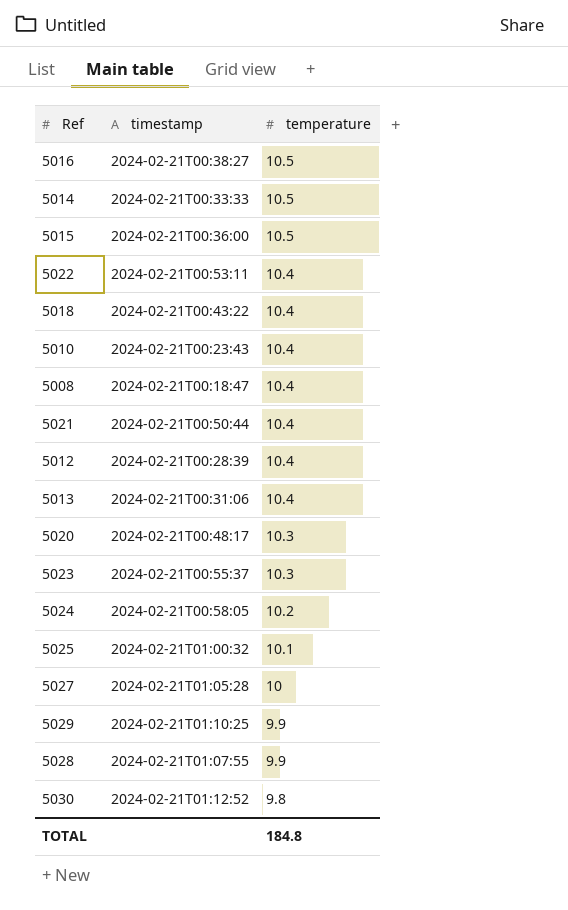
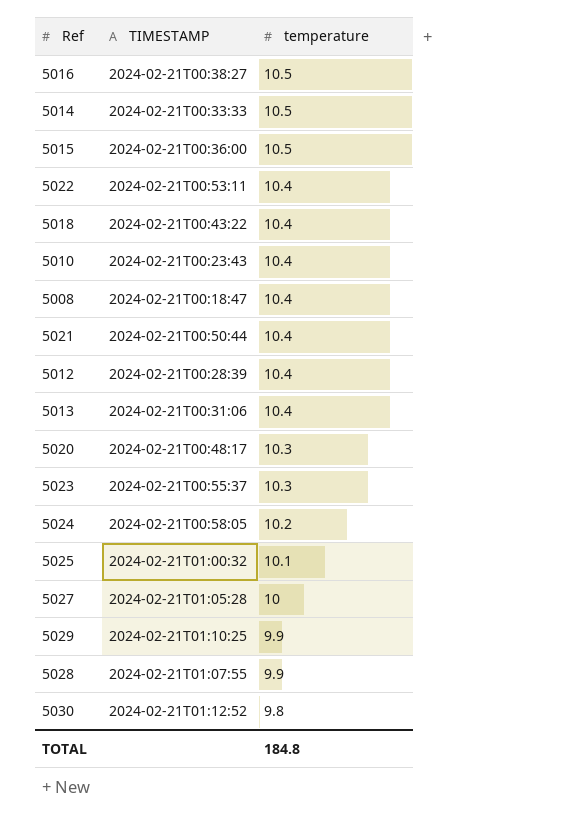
column name: timestamp -> TIMESTAMP

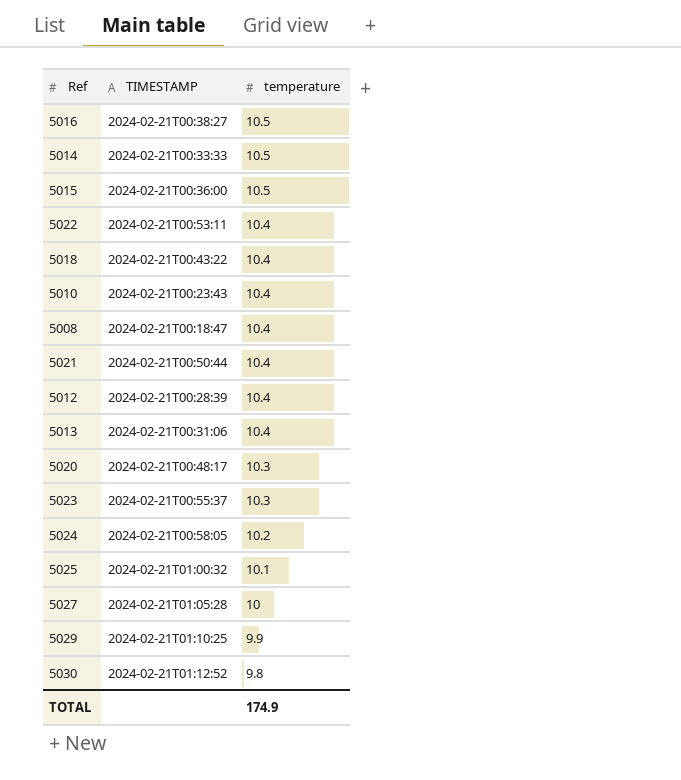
row 5028: 2024-02-21T01:07:55 | 9.9 -> none
TOTAL | temperature: 184.8 -> 174.9

